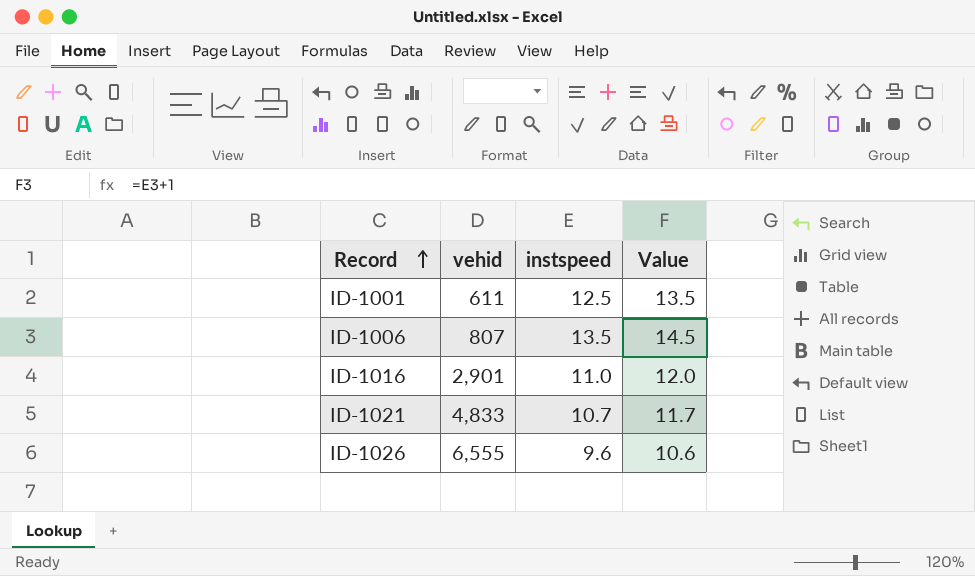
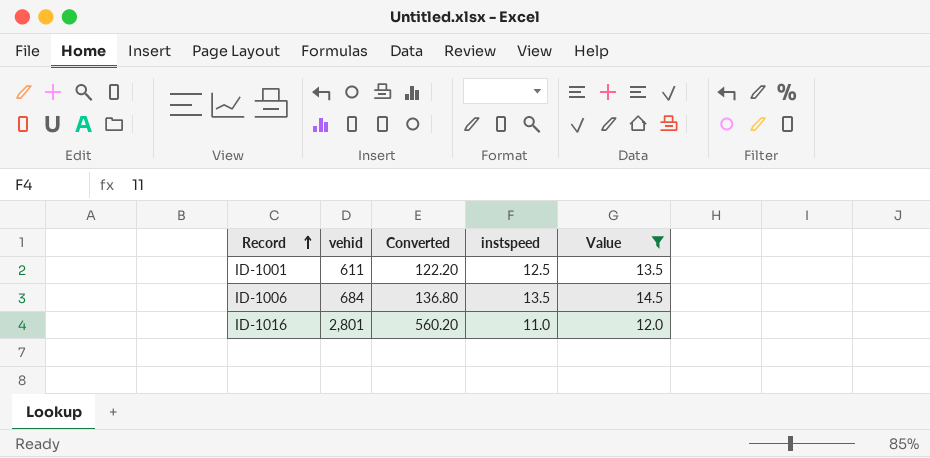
filter: none -> Value >= 12.0
column Converted | formula: none -> [vehid] * 0.2
ID-1006 | vehid: 807 -> 684
ID-1016 | vehid: 2,901 -> 2,801

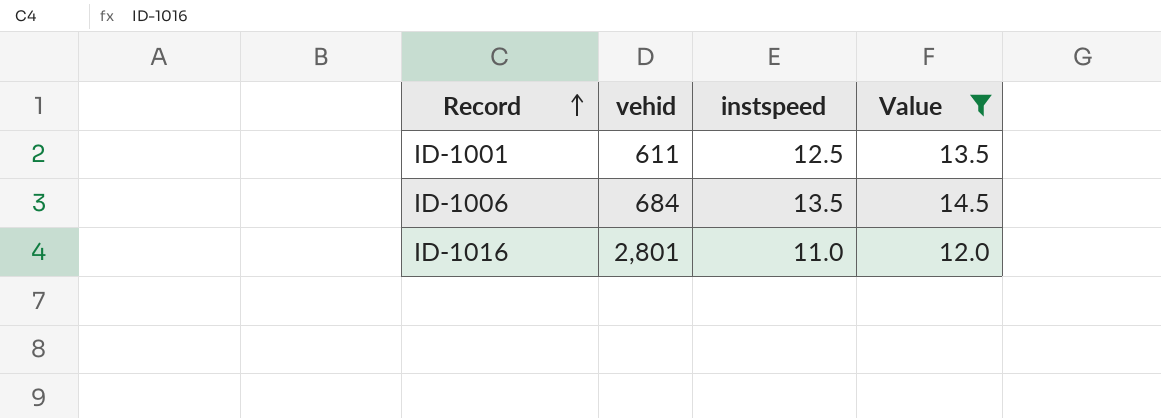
column Converted | formula: [vehid] * 0.2 -> none

